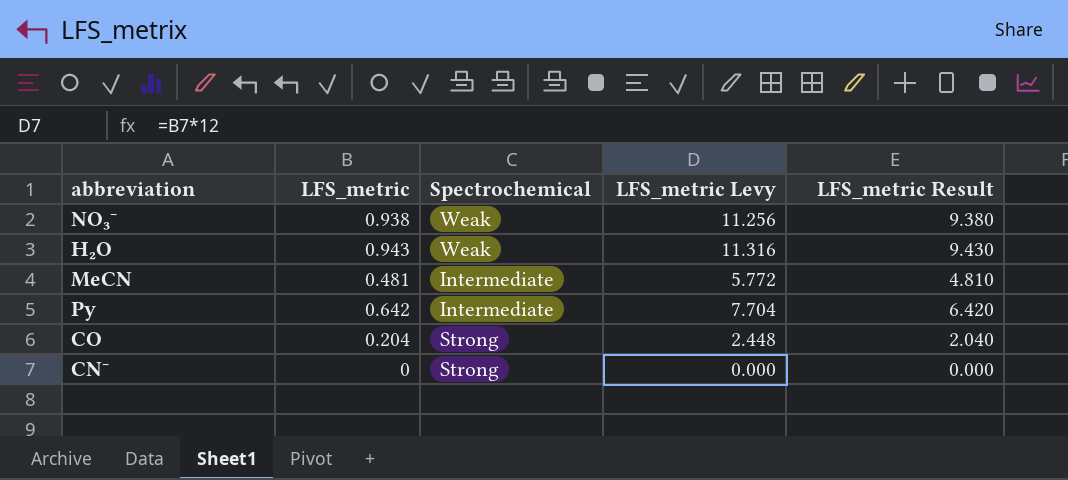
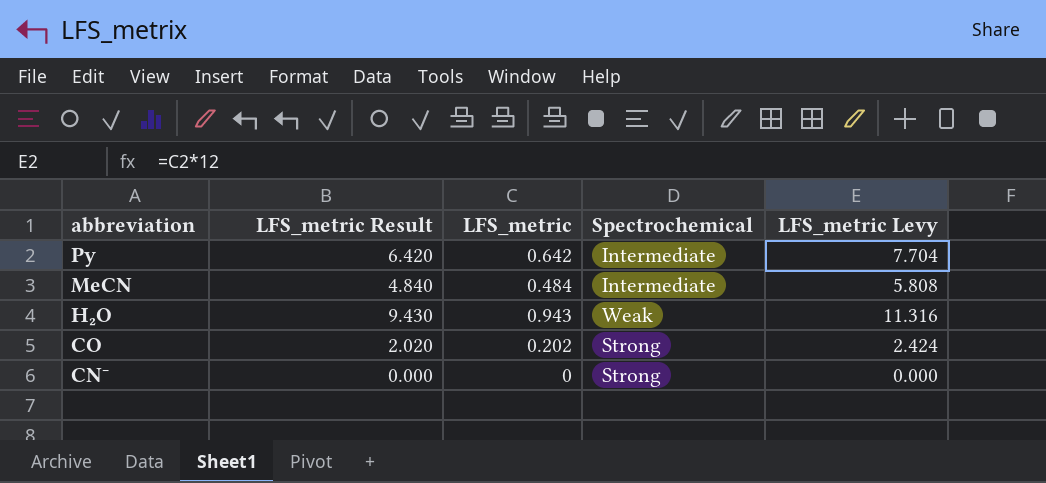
row order: none -> abbreviation descending
column LFS_metric Result | position: 5 -> 2
row NO₃⁻: 0.938 | Weak | 11.256 | 9.380 -> none
MeCN | LFS_metric Result: 4.810 -> 4.840
MeCN | LFS_metric: 0.481 -> 0.484
MeCN | LFS_metric Levy: 5.772 -> 5.808
CO | LFS_metric Result: 2.040 -> 2.020
CO | LFS_metric: 0.204 -> 0.202
CO | LFS_metric Levy: 2.448 -> 2.424

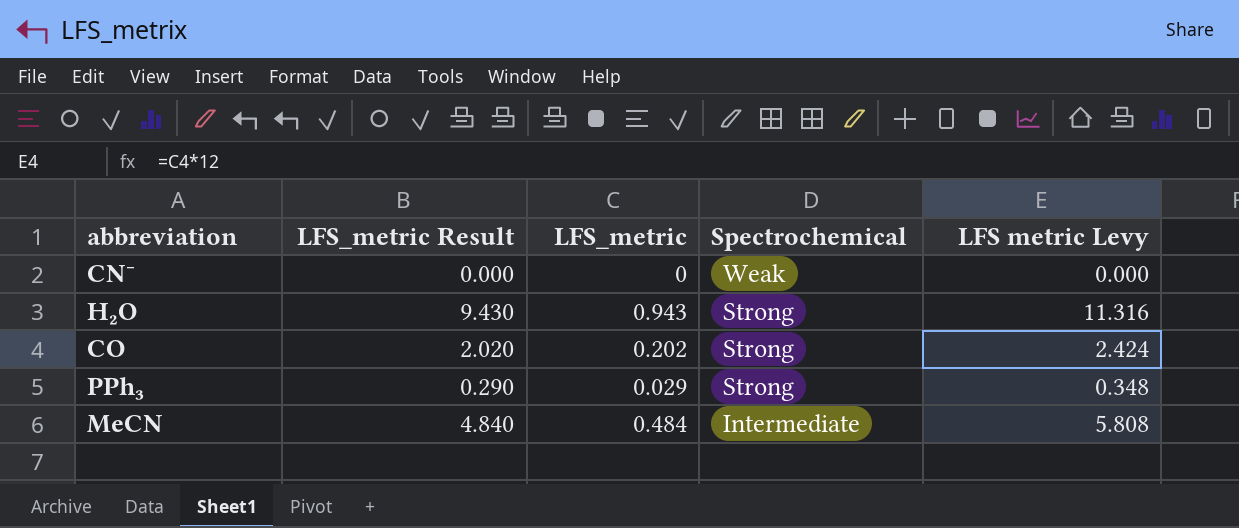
row order: abbreviation descending -> Spectrochemical descending
column name: LFS_metric Levy -> LFS metric Levy
row Py: 6.420 | 0.642 | Intermediate | 7.704 -> none
CN⁻ | Spectrochemical: Strong -> Weak
H₂O | Spectrochemical: Weak -> Strong
row PPh₃: none -> 0.290 | 0.029 | Strong | 0.348

